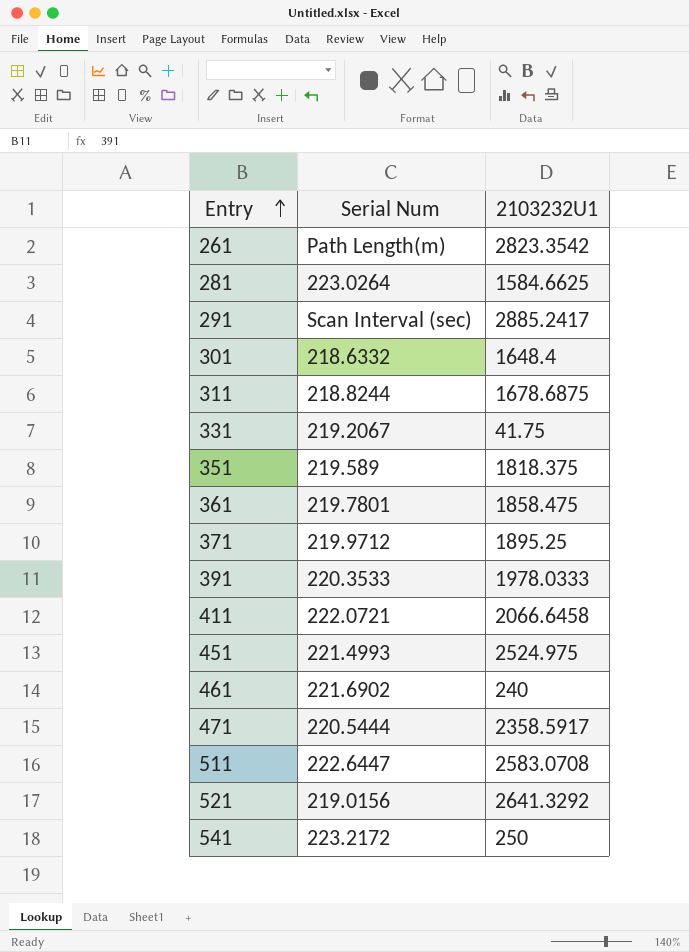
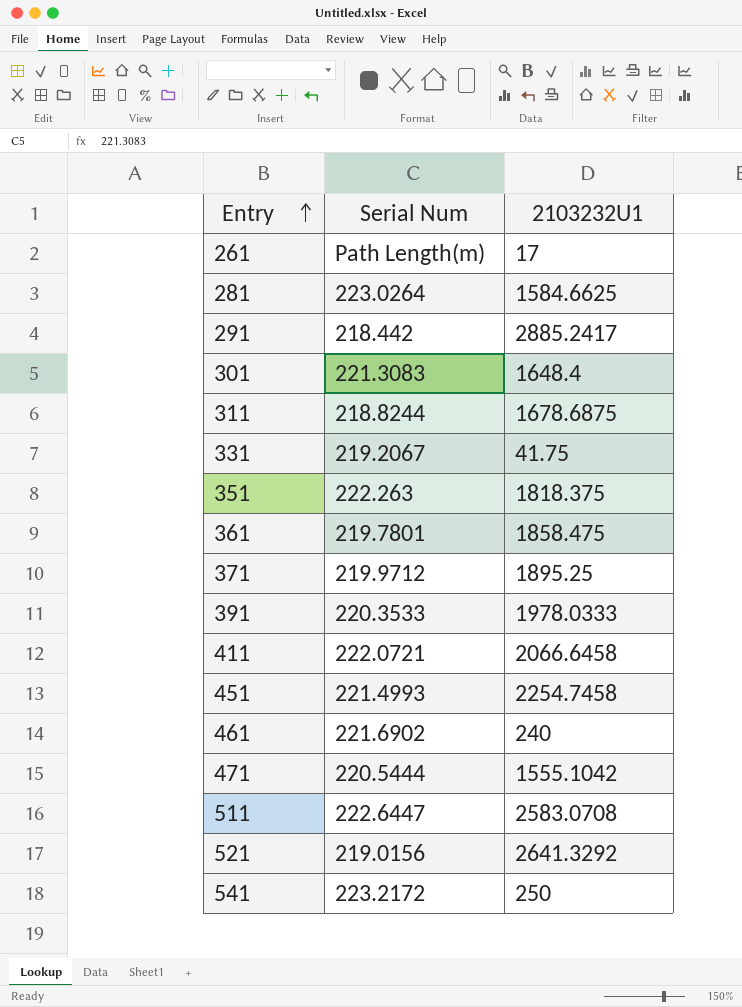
261 | 2103232U1: 2823.3542 -> 17
291 | Serial Num: Scan Interval (sec) -> 218.442
301 | Serial Num: 218.6332 -> 221.3083
351 | Serial Num: 219.589 -> 222.263
451 | 2103232U1: 2524.975 -> 2254.7458
471 | 2103232U1: 2358.5917 -> 1555.1042

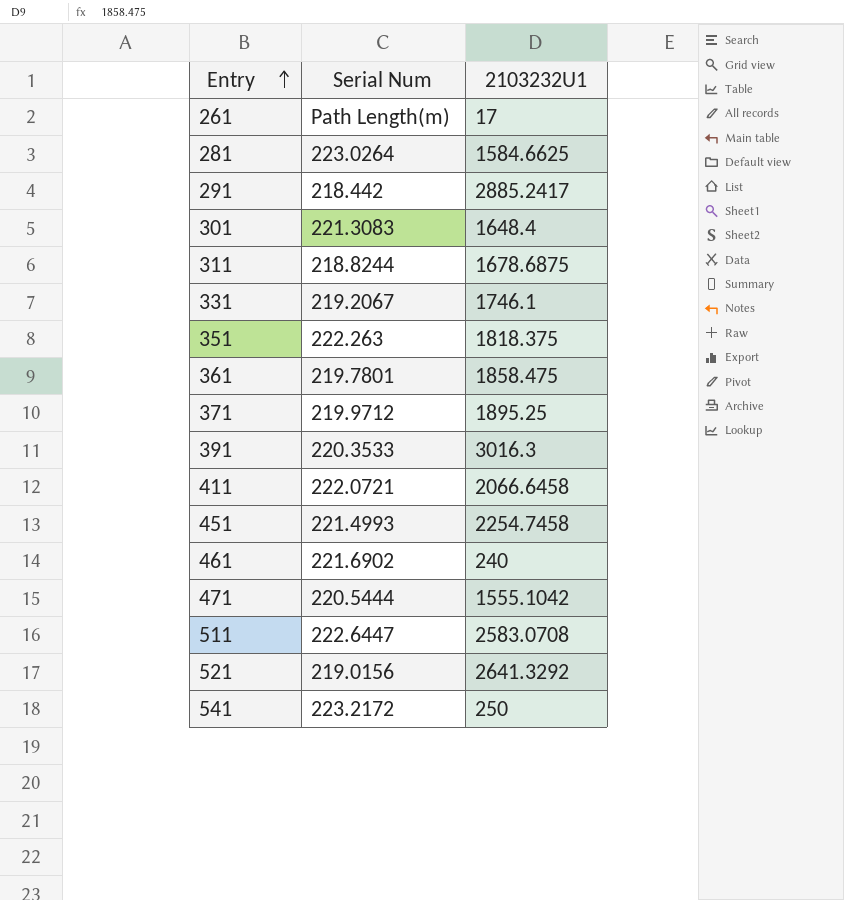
331 | 2103232U1: 41.75 -> 1746.1
391 | 2103232U1: 1978.0333 -> 3016.3

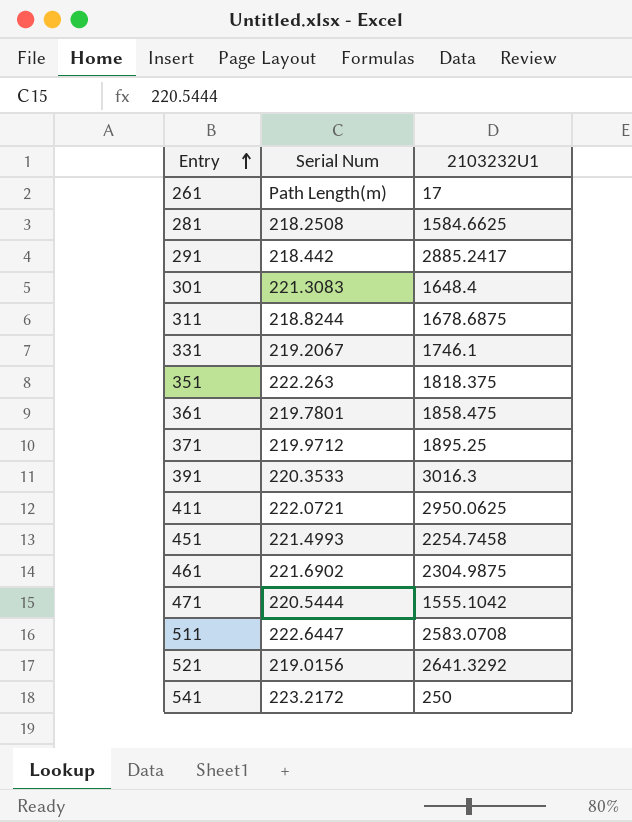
281 | Serial Num: 223.0264 -> 218.2508
411 | 2103232U1: 2066.6458 -> 2950.0625
461 | 2103232U1: 240 -> 2304.9875

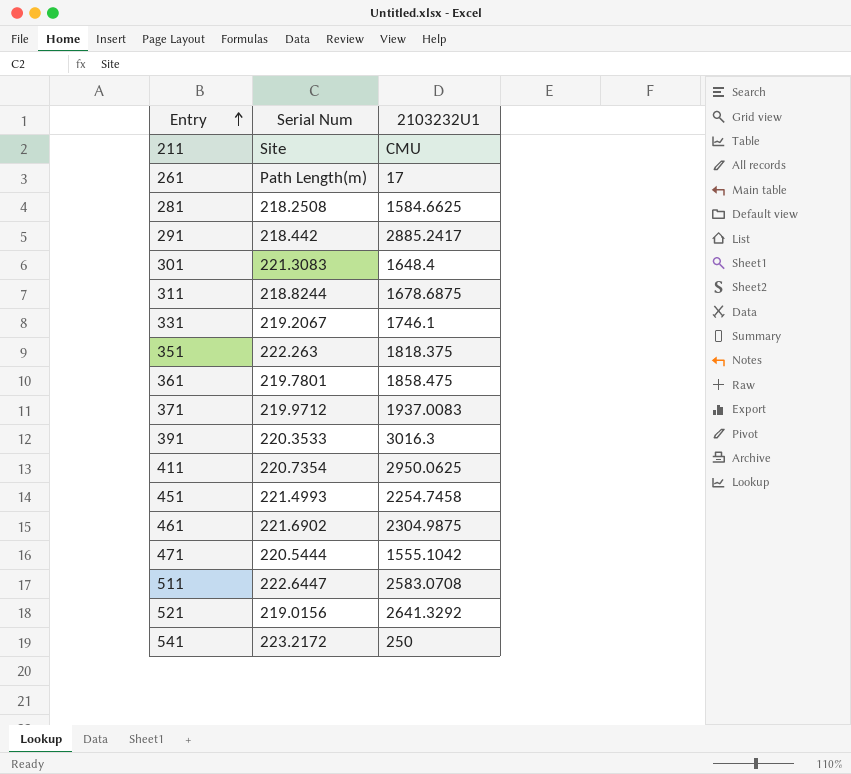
row 211: none -> Site | CMU
371 | 2103232U1: 1895.25 -> 1937.0083
411 | Serial Num: 222.0721 -> 220.7354

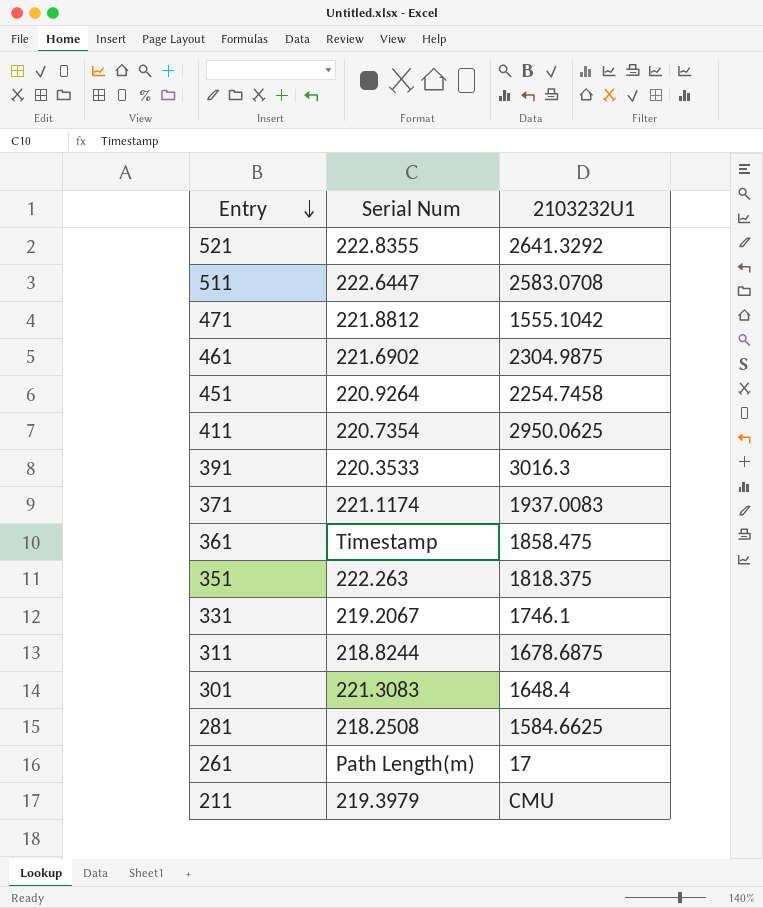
row order: Entry ascending -> Entry descending
row 291: 218.442 | 2885.2417 -> none
row 541: 223.2172 | 250 -> none
521 | Serial Num: 219.0156 -> 222.8355
471 | Serial Num: 220.5444 -> 221.8812
451 | Serial Num: 221.4993 -> 220.9264
371 | Serial Num: 219.9712 -> 221.1174
361 | Serial Num: 219.7801 -> Timestamp
211 | Serial Num: Site -> 219.3979

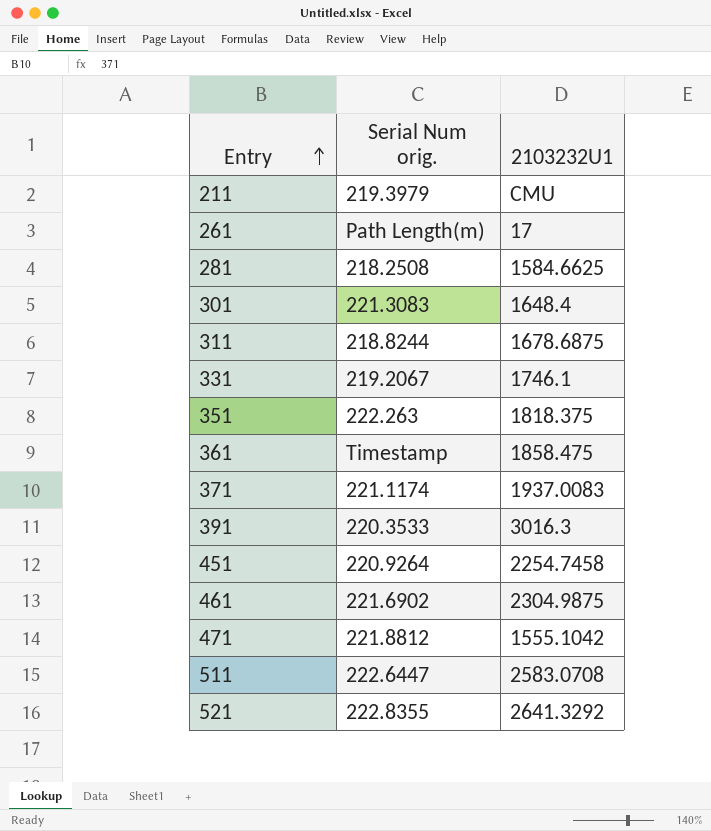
row order: Entry descending -> Entry ascending
column name: Serial Num -> Serial Num orig.
row 411: 220.7354 | 2950.0625 -> none

